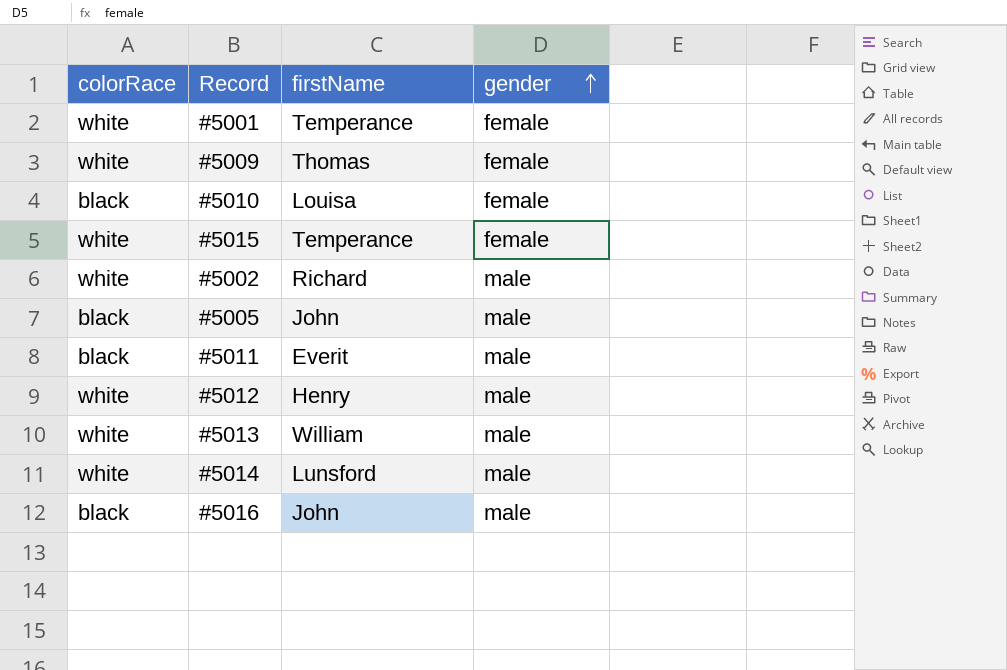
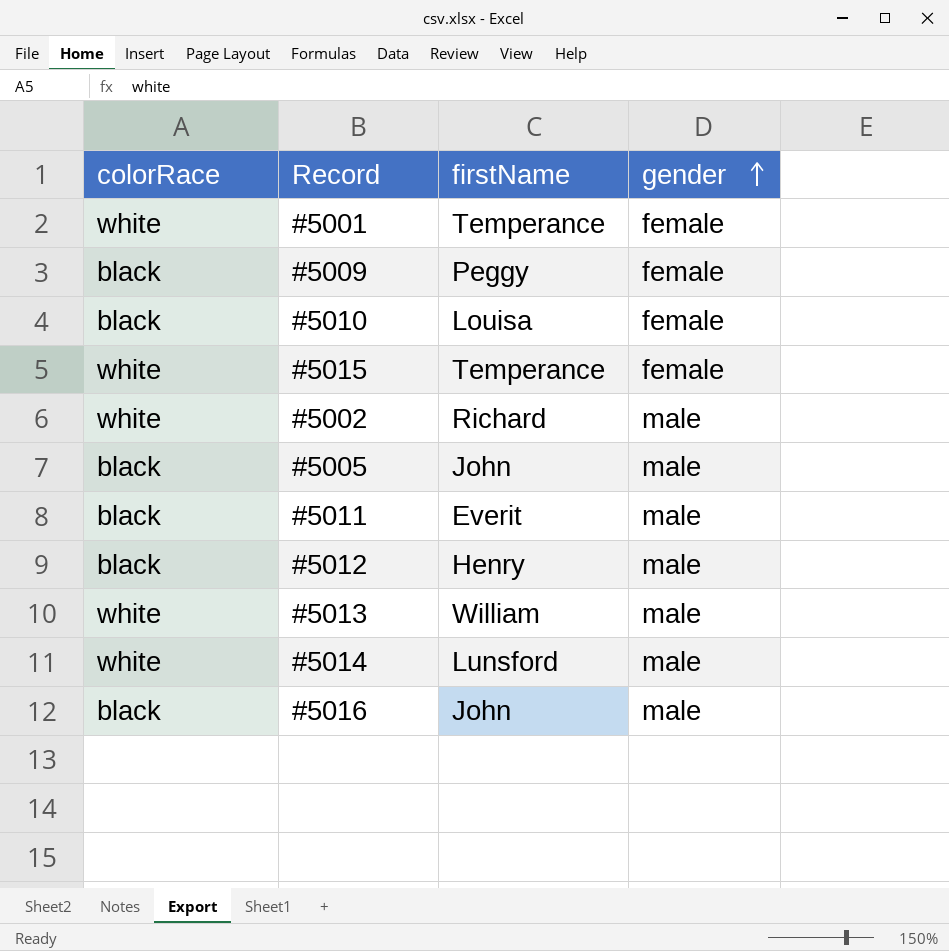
#5009 | colorRace: white -> black
#5009 | firstName: Thomas -> Peggy
#5012 | colorRace: white -> black

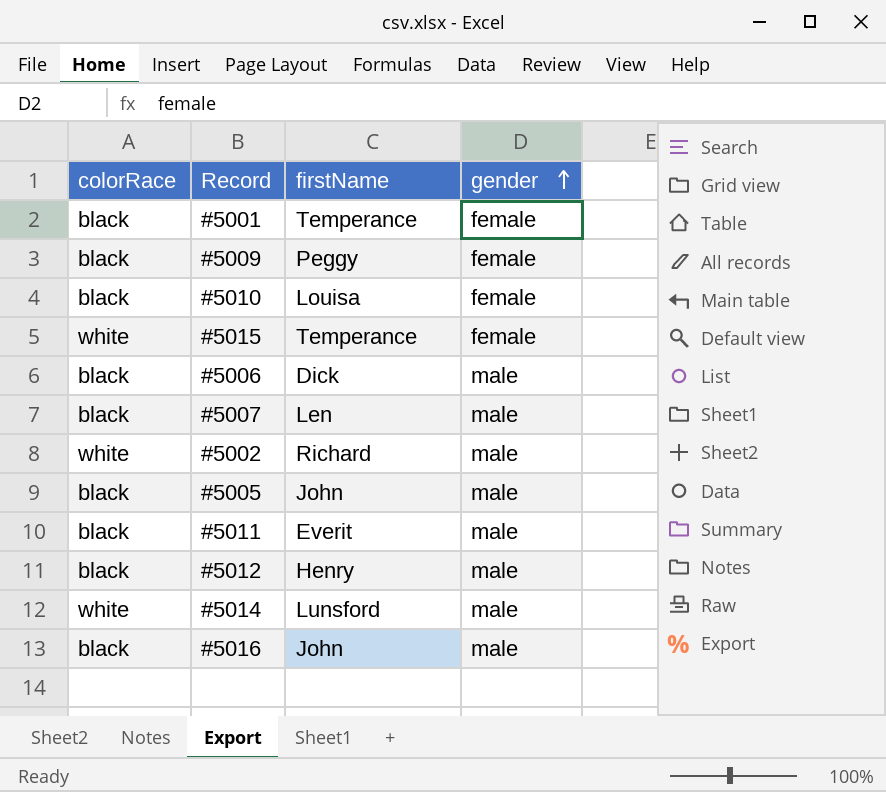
row #5013: white | William | male -> none
#5001 | colorRace: white -> black
row #5006: none -> black | Dick | male
row #5007: none -> black | Len | male

